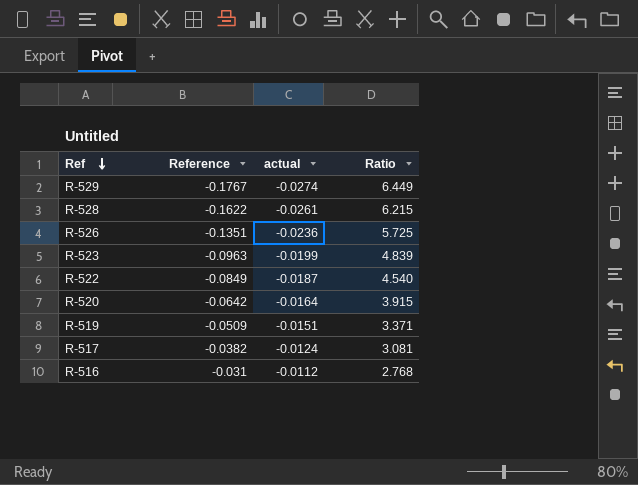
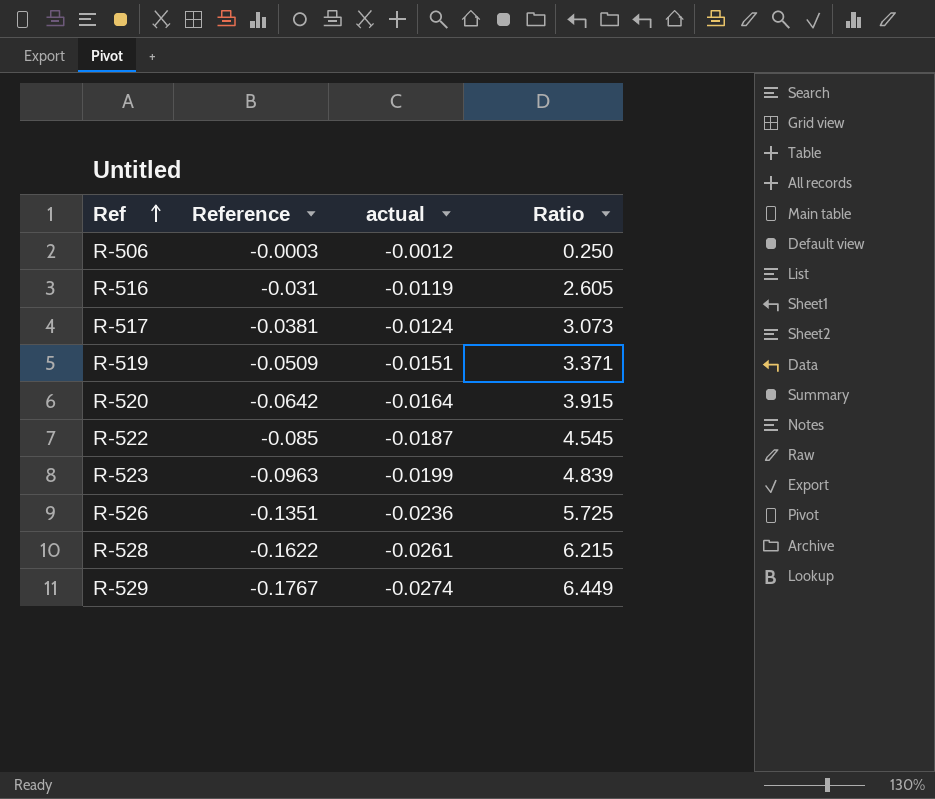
row order: Ref descending -> Ref ascending
row R-506: none -> -0.0003 | -0.0012 | 0.250
R-516 | actual: -0.0112 -> -0.0119
R-516 | Ratio: 2.768 -> 2.605
R-517 | Reference: -0.0382 -> -0.0381
R-517 | Ratio: 3.081 -> 3.073
R-522 | Reference: -0.0849 -> -0.085
R-522 | Ratio: 4.540 -> 4.545

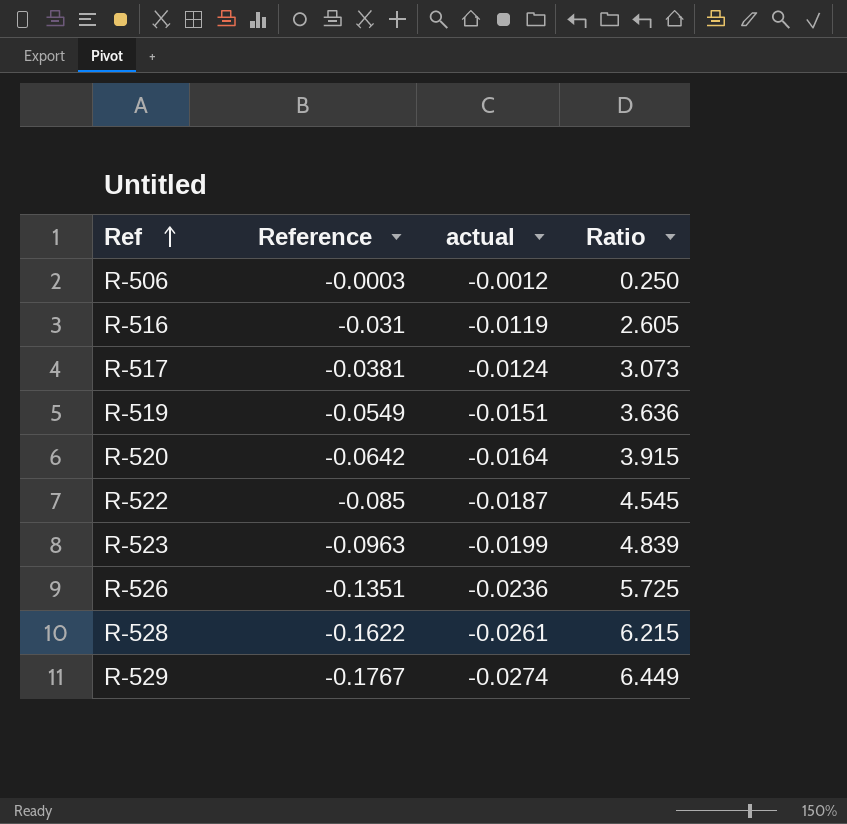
R-519 | Reference: -0.0509 -> -0.0549
R-519 | Ratio: 3.371 -> 3.636

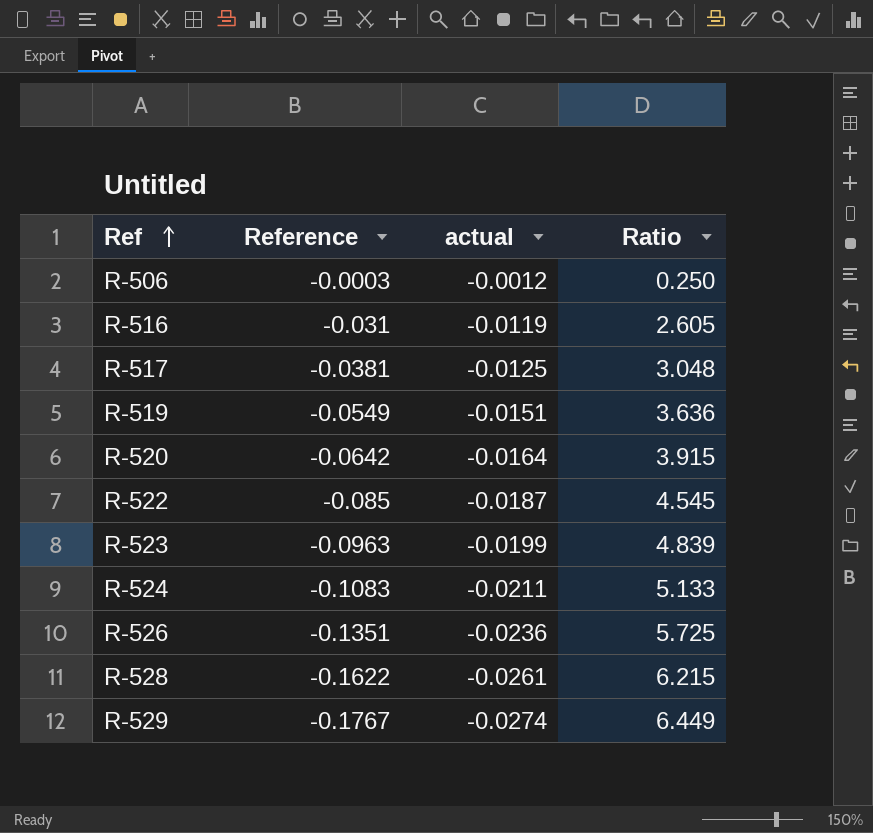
R-517 | actual: -0.0124 -> -0.0125
R-517 | Ratio: 3.073 -> 3.048
row R-524: none -> -0.1083 | -0.0211 | 5.133

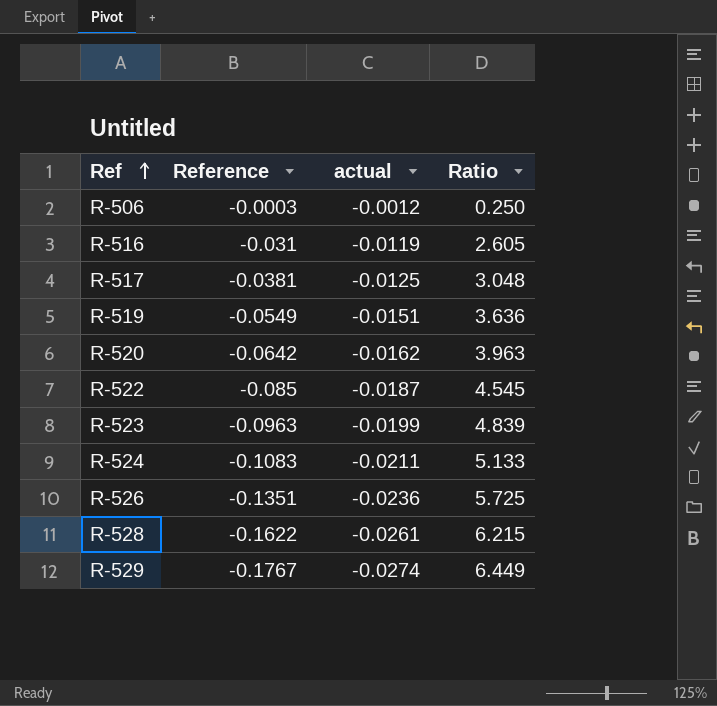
R-520 | actual: -0.0164 -> -0.0162
R-520 | Ratio: 3.915 -> 3.963

